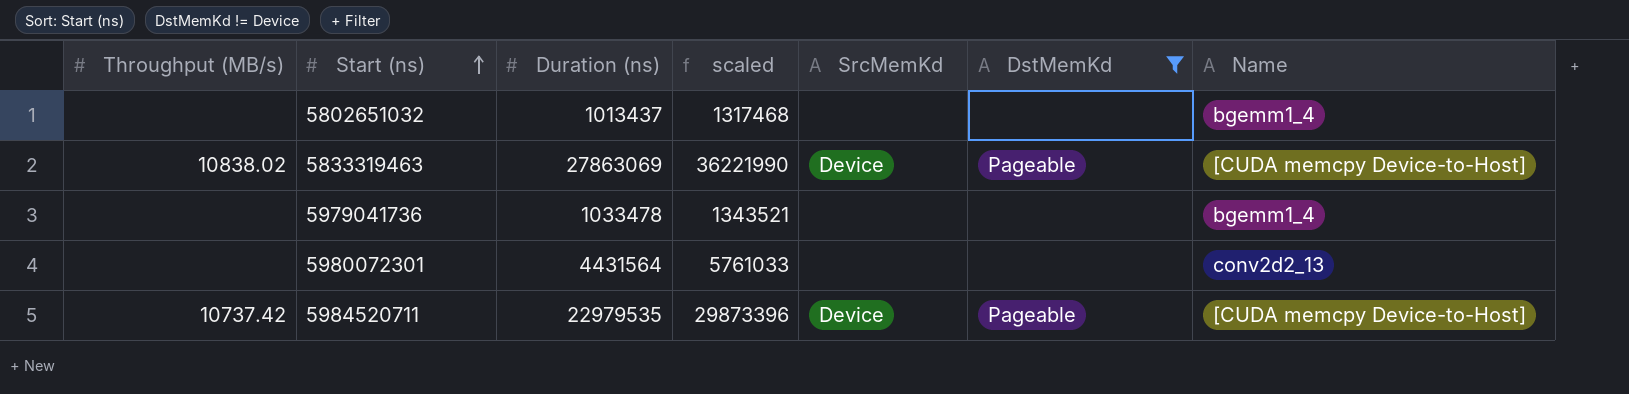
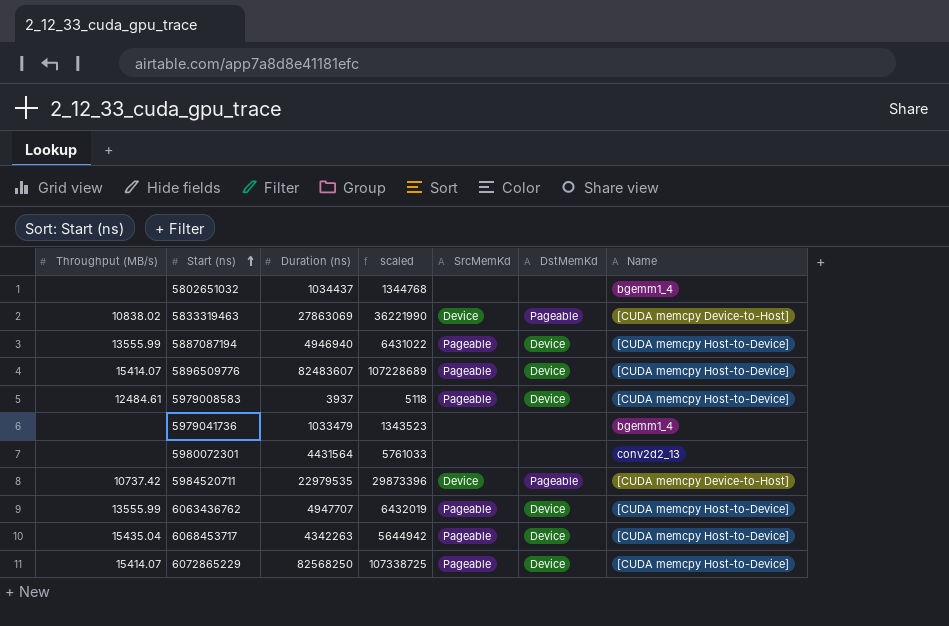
filter: DstMemKd != Device -> none
5802651032 | Duration (ns): 1013437 -> 1034437
5802651032 | scaled: 1317468 -> 1344768
5979041736 | Duration (ns): 1033478 -> 1033479
5979041736 | scaled: 1343521 -> 1343523

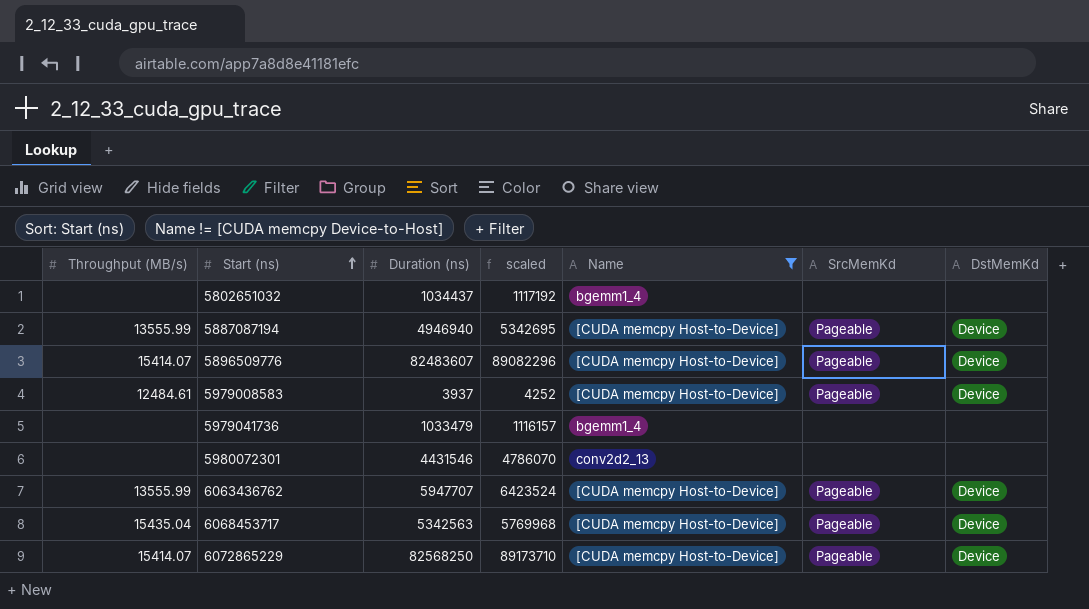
filter: none -> Name != [CUDA memcpy Device-to-Host]
column scaled | formula: [Duration (ns)] * 1.3 -> [Duration (ns)] * 1.08
column Name | position: 7 -> 5
5980072301 | Duration (ns): 4431564 -> 4431546
6063436762 | Duration (ns): 4947707 -> 5947707
6068453717 | Duration (ns): 4342263 -> 5342563

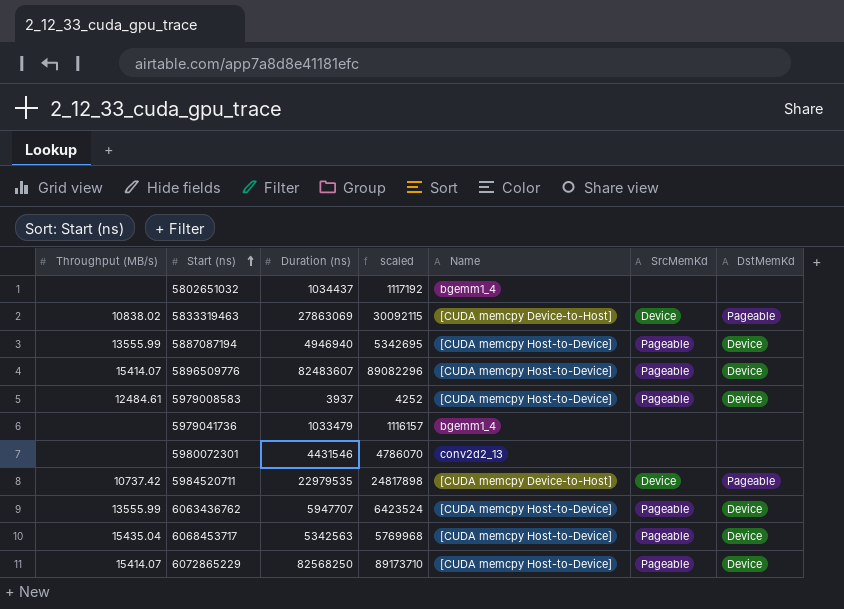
filter: Name != [CUDA memcpy Device-to-Host] -> none

